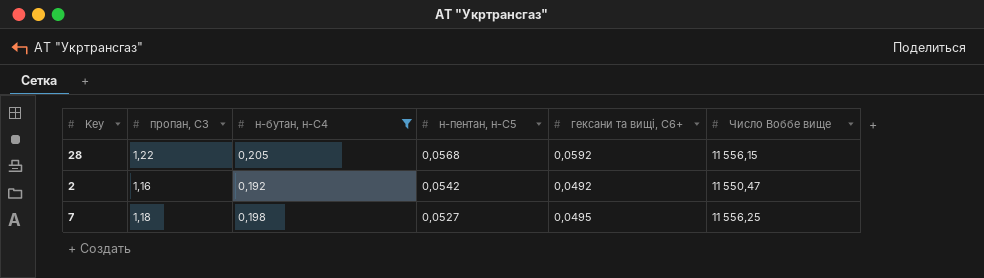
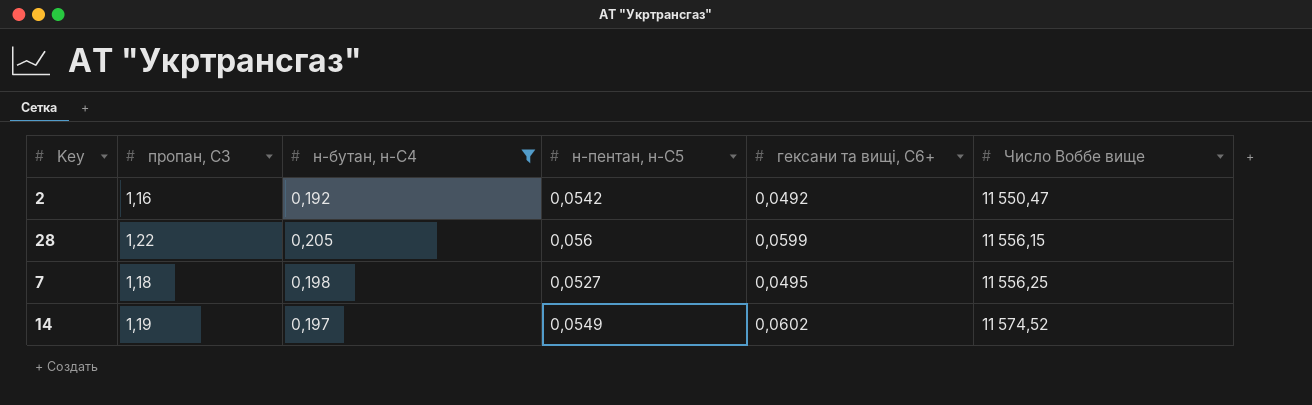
row order: н-пентан, н-С5 descending -> Число Воббе вище ascending
28 | н-пентан, н-С5: 0,0568 -> 0,056
28 | гексани та вищі, С6+: 0,0592 -> 0,0599
row 14: none -> 1,19 | 0,197 | 0,0549 | 0,0602 | 11 574,52

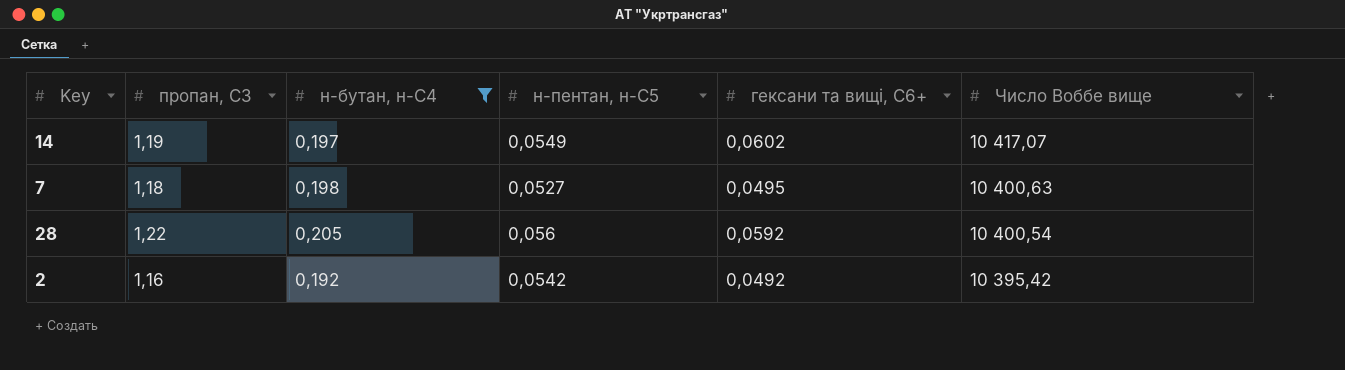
row order: Число Воббе вище ascending -> Число Воббе вище descending
14 | Число Воббе вище: 11 574,52 -> 10 417,07
7 | Число Воббе вище: 11 556,25 -> 10 400,63
28 | гексани та вищі, С6+: 0,0599 -> 0,0592
28 | Число Воббе вище: 11 556,15 -> 10 400,54
2 | Число Воббе вище: 11 550,47 -> 10 395,42

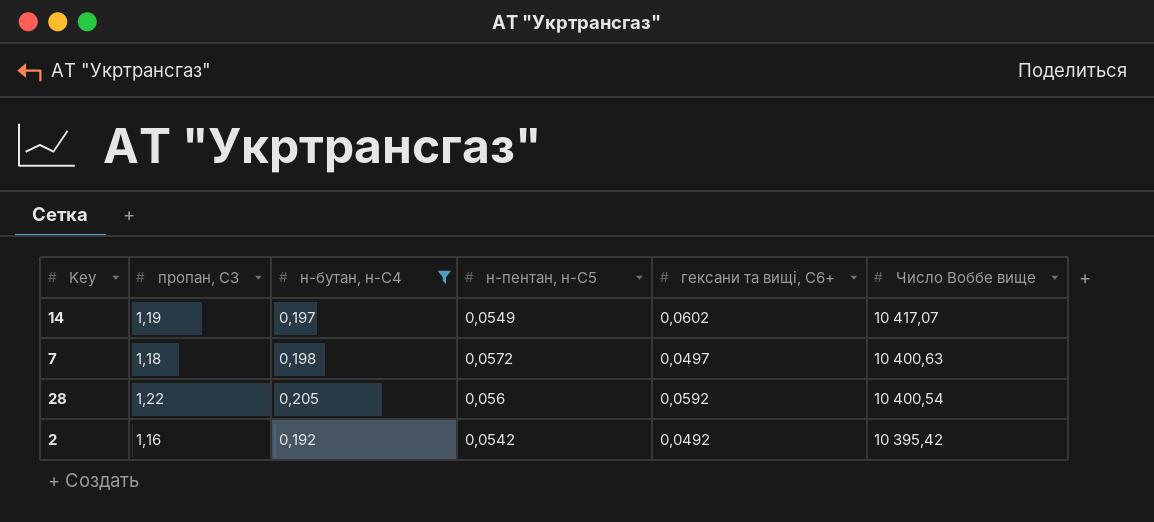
7 | н-пентан, н-С5: 0,0527 -> 0,0572
7 | гексани та вищі, С6+: 0,0495 -> 0,0497

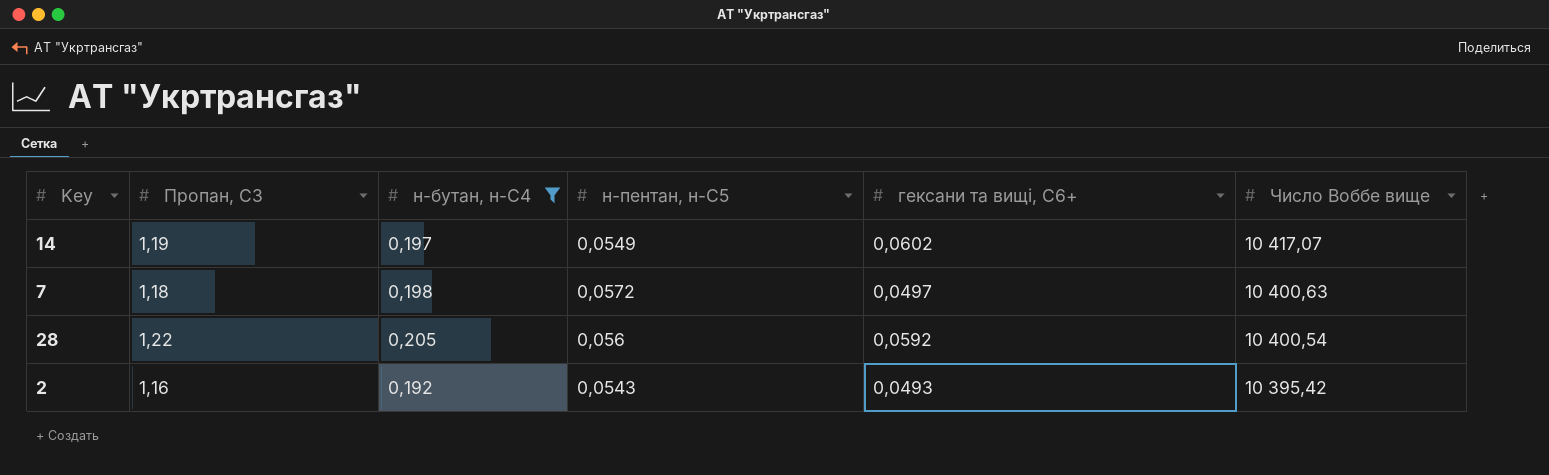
column name: пропан, С3 -> Пропан, С3
2 | н-пентан, н-С5: 0,0542 -> 0,0543
2 | гексани та вищі, С6+: 0,0492 -> 0,0493

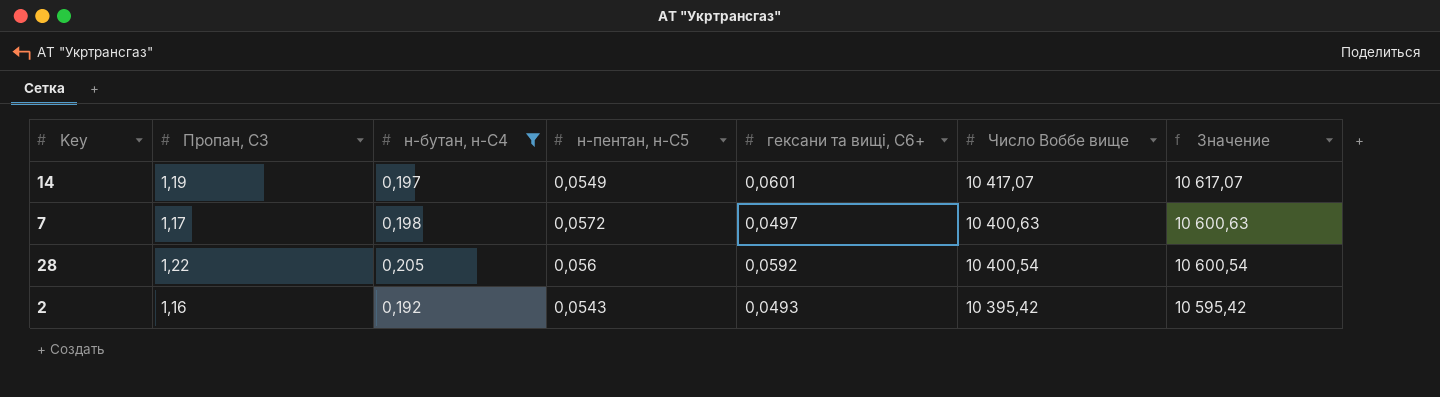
column Значение | formula: none -> [Число Воббе вище] + 200
14 | гексани та вищі, С6+: 0,0602 -> 0,0601
7 | Пропан, С3: 1,18 -> 1,17

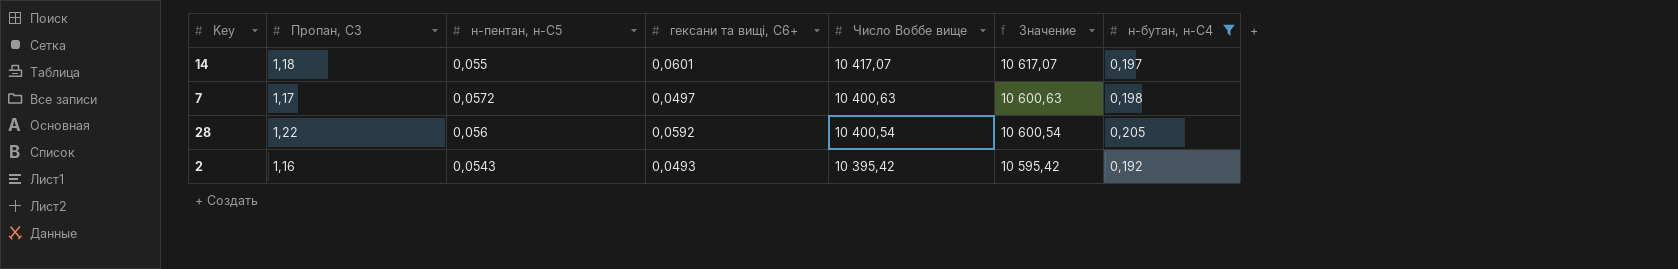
column н-бутан, н-С4 | position: 3 -> 7
14 | Пропан, С3: 1,19 -> 1,18
14 | н-пентан, н-С5: 0,0549 -> 0,055

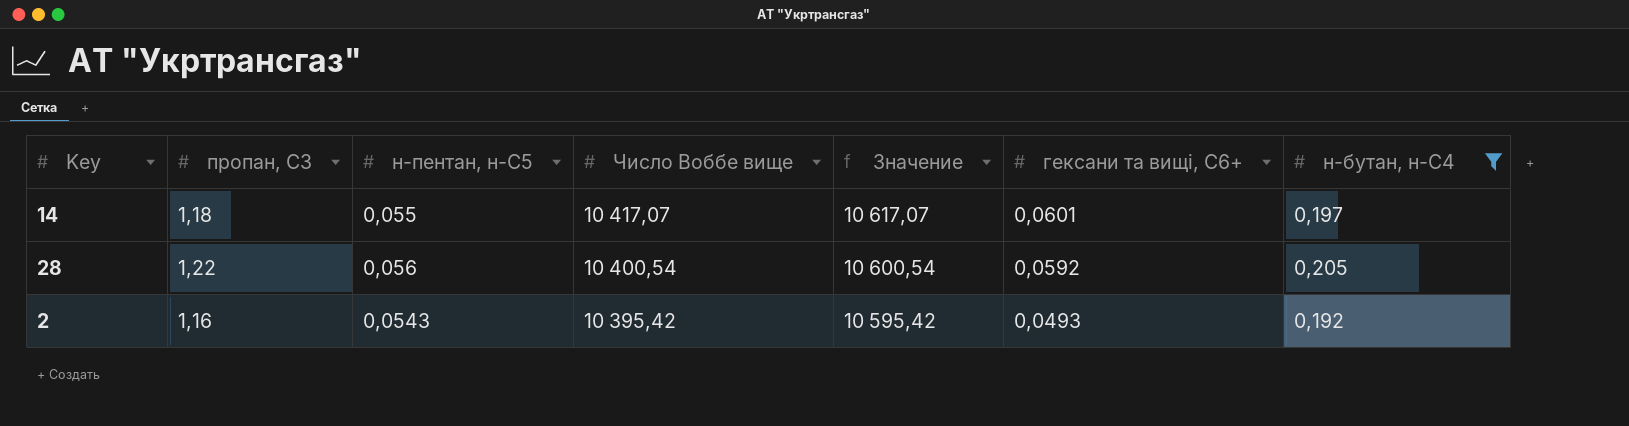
column name: Пропан, С3 -> пропан, С3
column гексани та вищі, С6+ | position: 4 -> 6
row 7: 1,17 | 0,0572 | 0,0497 | 10 400,63 | 10 600,63 | 0,198 -> none

